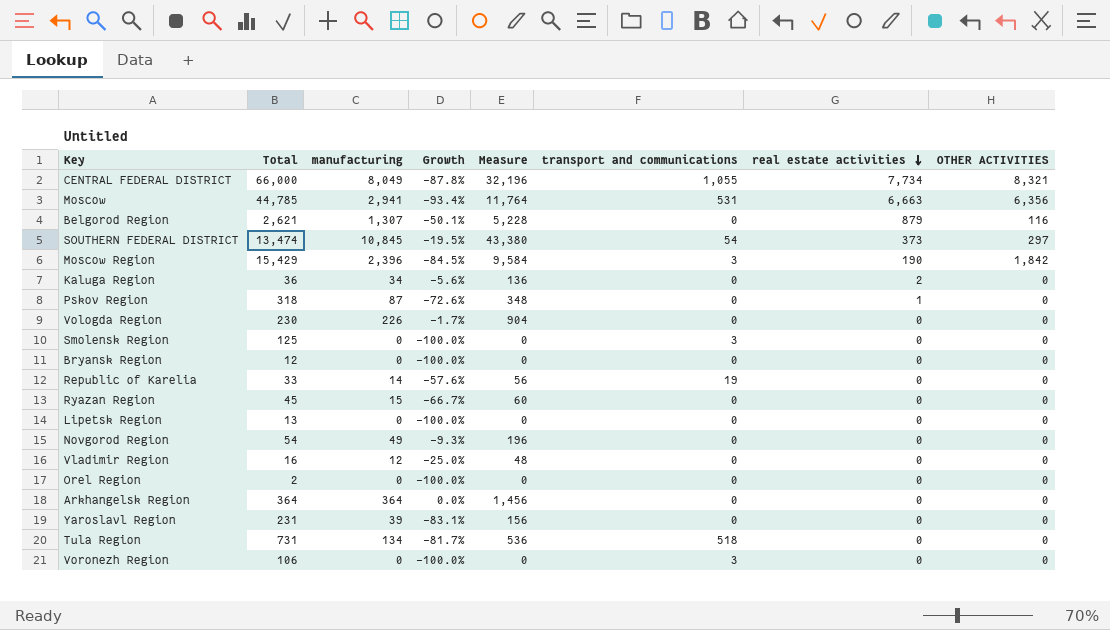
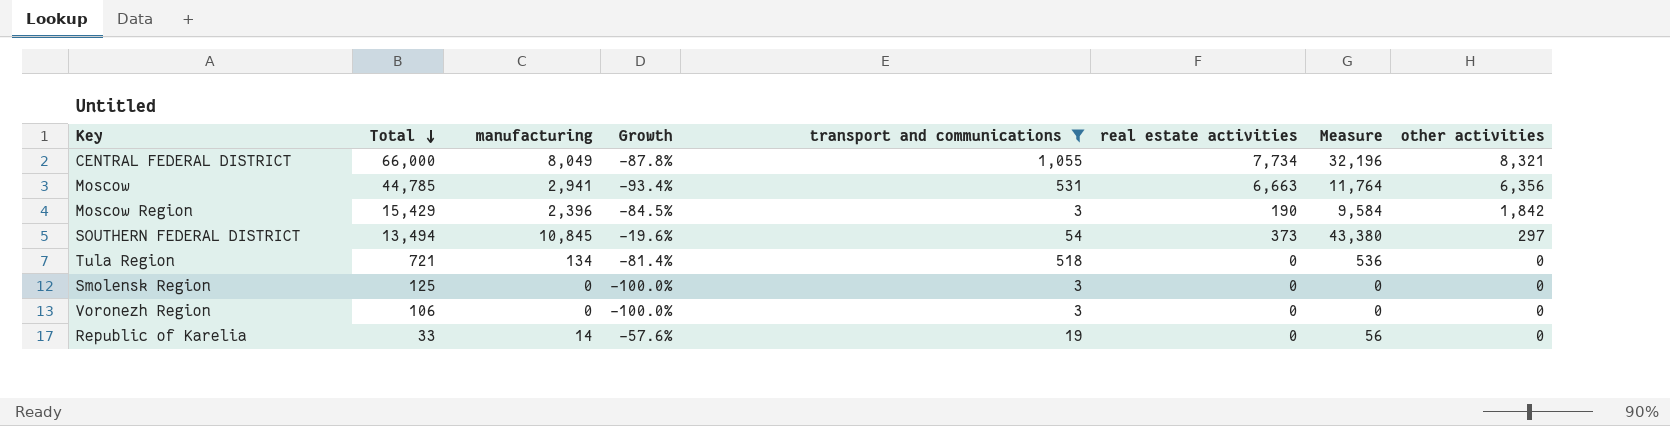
filter: none -> transport and communications != 0
row order: real estate activities descending -> Total descending
column Measure | position: 5 -> 7
column name: OTHER ACTIVITIES -> other activities
SOUTHERN FEDERAL DISTRICT | Total: 13,474 -> 13,494
SOUTHERN FEDERAL DISTRICT | Growth: -19.5% -> -19.6%
Tula Region | Total: 731 -> 721
Tula Region | Growth: -81.7% -> -81.4%

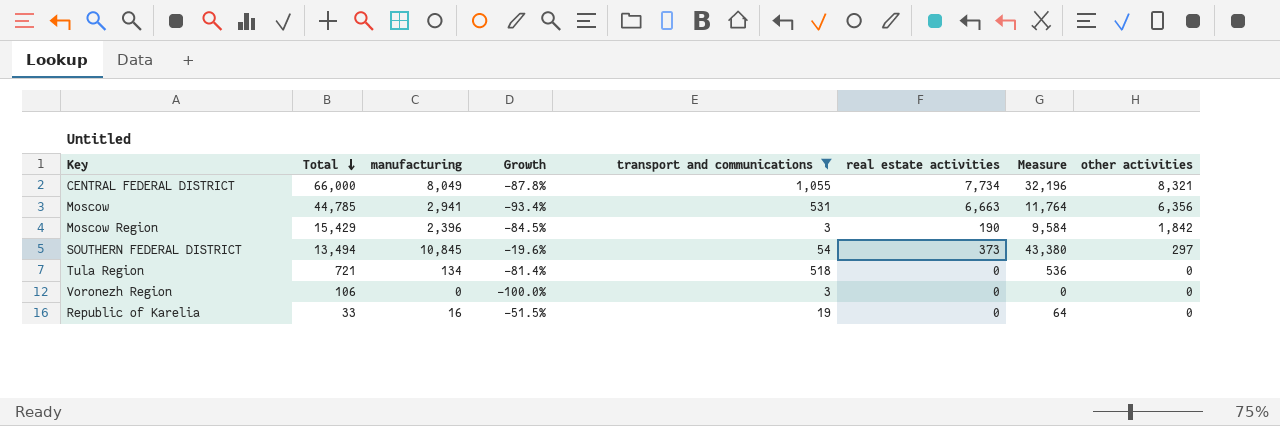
row Smolensk Region: 125 | 0 | -100.0% | 3 | 0 | 0 | 0 -> none
Republic of Karelia | manufacturing: 14 -> 16
Republic of Karelia | Growth: -57.6% -> -51.5%
Republic of Karelia | Measure: 56 -> 64

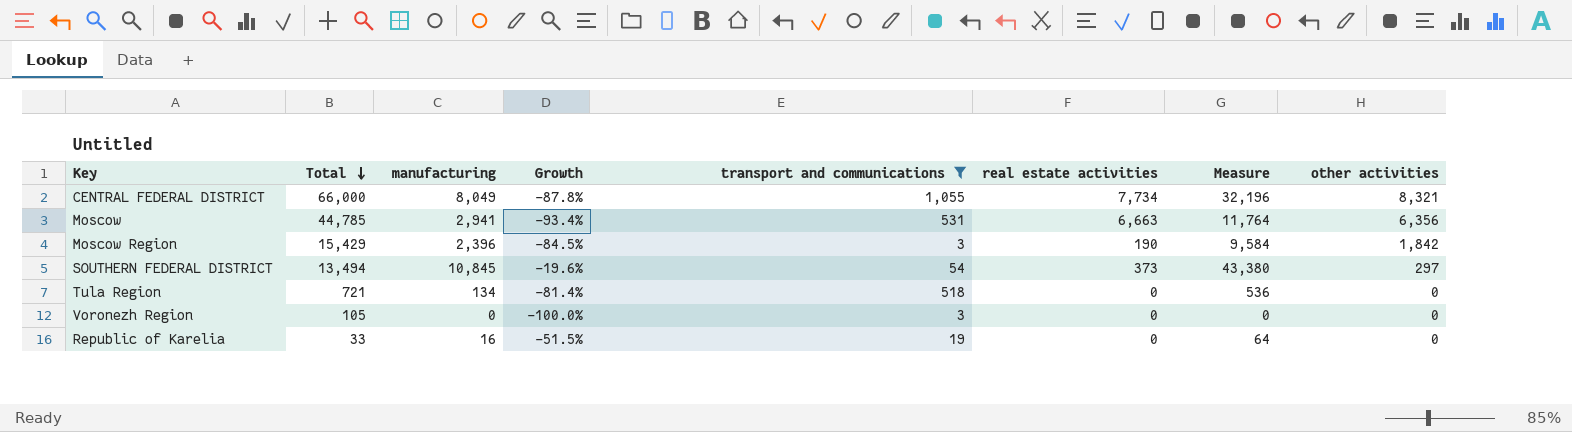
Voronezh Region | Total: 106 -> 105

